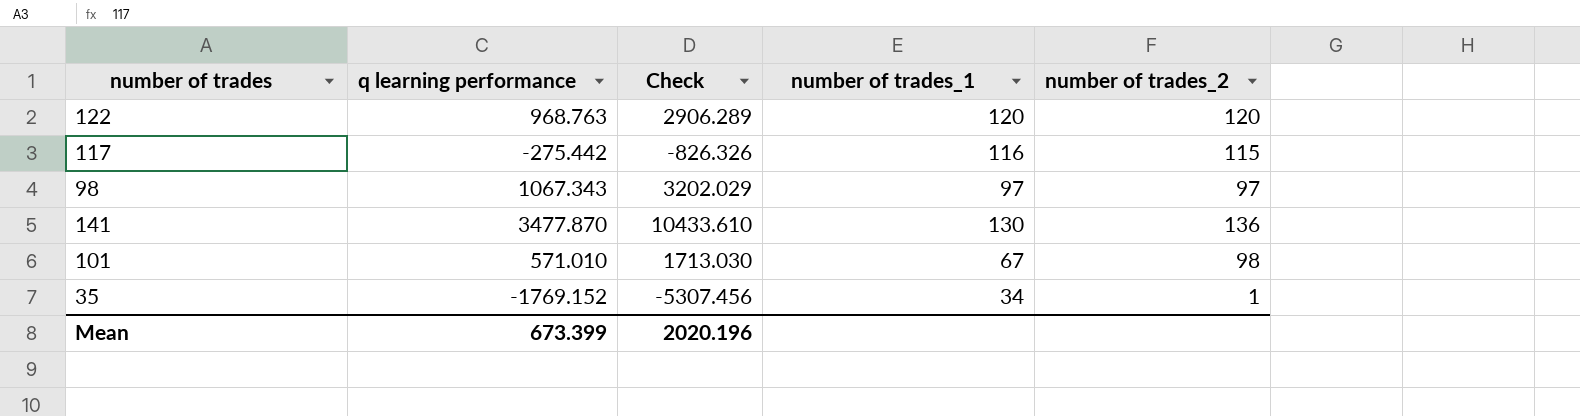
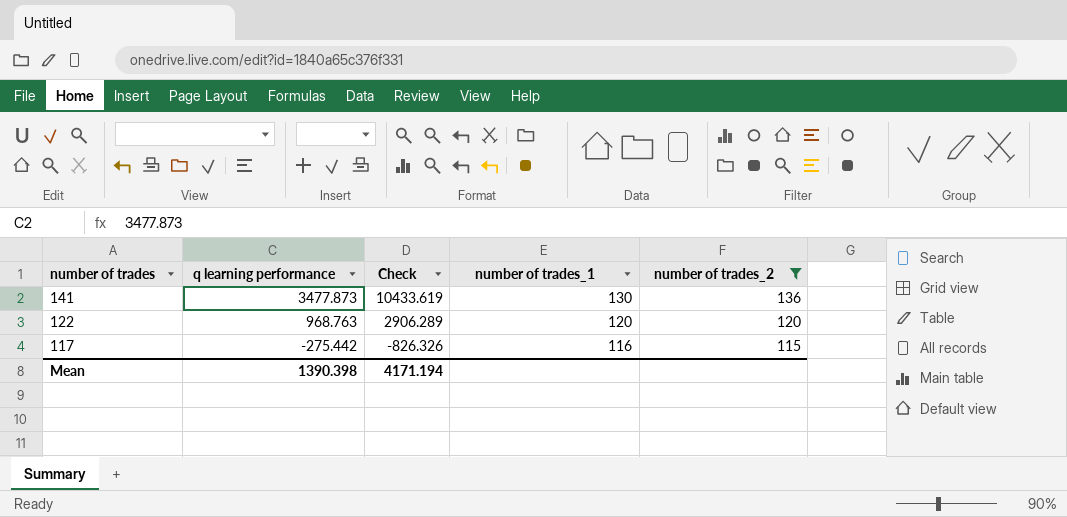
filter: none -> number of trades_2 >= 115
row order: none -> number of trades descending
141 | q learning performance: 3477.870 -> 3477.873
141 | Check: 10433.610 -> 10433.619
Mean | q learning performance: 673.399 -> 1390.398
Mean | Check: 2020.196 -> 4171.194

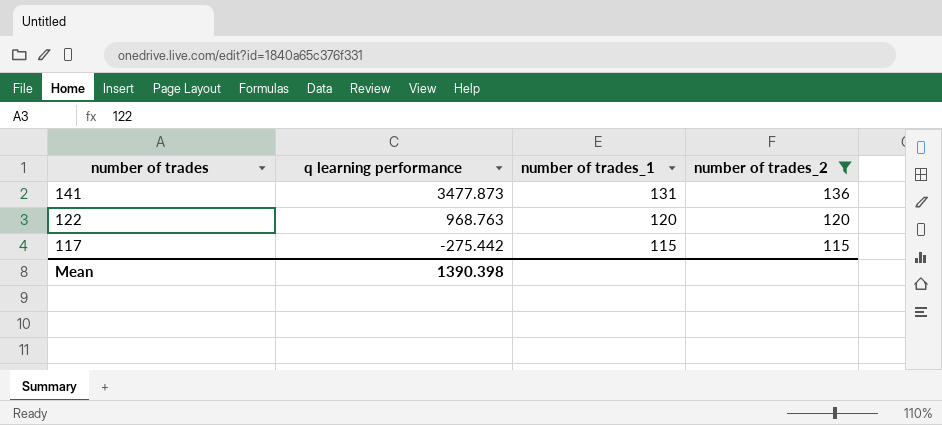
column Check | formula: [q learning performance] * 3 -> none
141 | number of trades_1: 130 -> 131
117 | number of trades_1: 116 -> 115

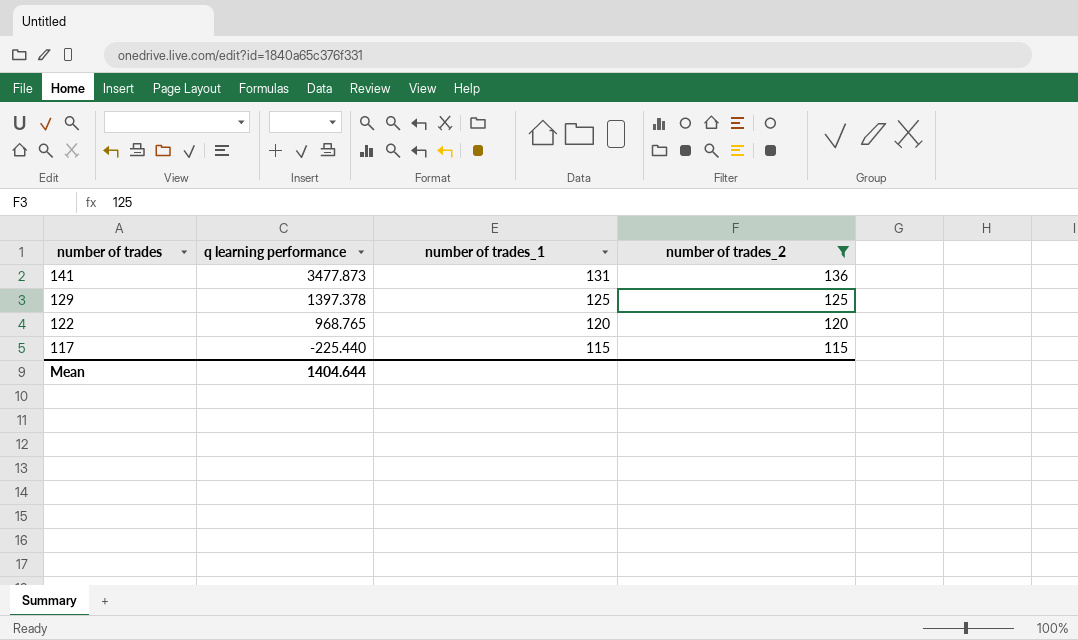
row 129: none -> 1397.378 | 125 | 125
122 | q learning performance: 968.763 -> 968.765
117 | q learning performance: -275.442 -> -225.440
Mean | q learning performance: 1390.398 -> 1404.644

